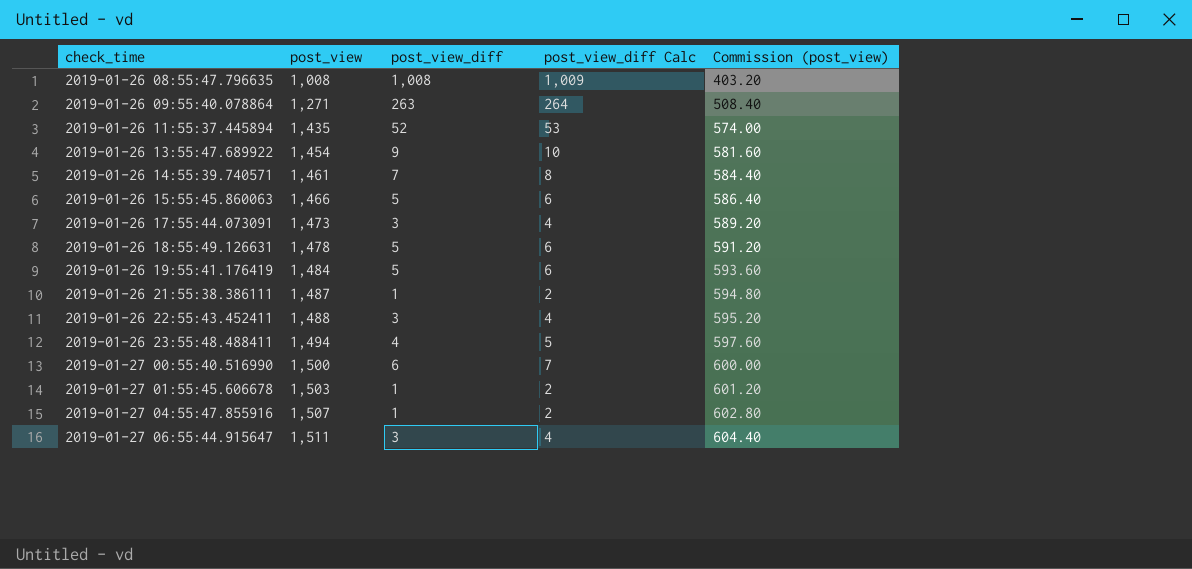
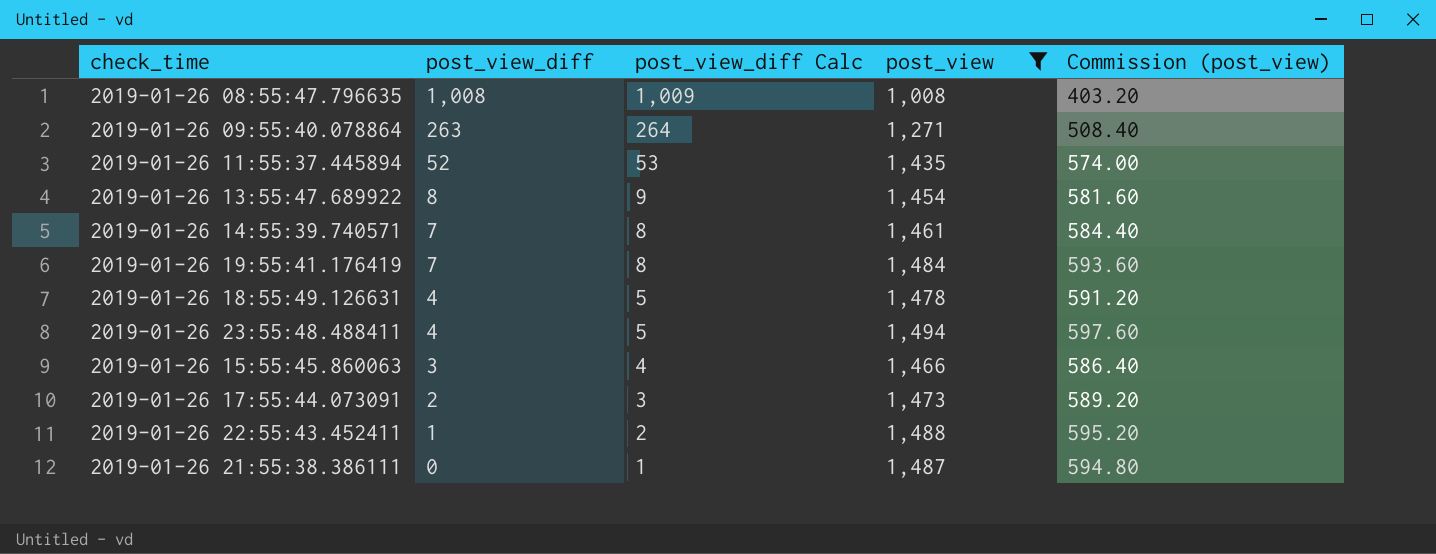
filter: none -> post_view <= 1,494
row order: check_time ascending -> post_view_diff descending
column post_view | position: 2 -> 4
2019-01-26 13:55:47.689922 | post_view_diff: 9 -> 8
2019-01-26 13:55:47.689922 | post_view_diff Calc: 10 -> 9
2019-01-26 19:55:41.176419 | post_view_diff: 5 -> 7
2019-01-26 19:55:41.176419 | post_view_diff Calc: 6 -> 8
2019-01-26 18:55:49.126631 | post_view_diff: 5 -> 4
2019-01-26 18:55:49.126631 | post_view_diff Calc: 6 -> 5
2019-01-26 15:55:45.860063 | post_view_diff: 5 -> 3
2019-01-26 15:55:45.860063 | post_view_diff Calc: 6 -> 4
2019-01-26 17:55:44.073091 | post_view_diff: 3 -> 2
2019-01-26 17:55:44.073091 | post_view_diff Calc: 4 -> 3
2019-01-26 22:55:43.452411 | post_view_diff: 3 -> 1
2019-01-26 22:55:43.452411 | post_view_diff Calc: 4 -> 2
2019-01-26 21:55:38.386111 | post_view_diff: 1 -> 0
2019-01-26 21:55:38.386111 | post_view_diff Calc: 2 -> 1

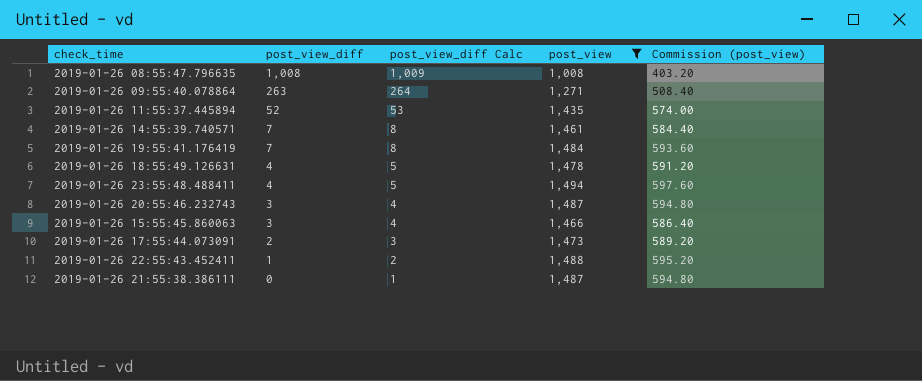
row 2019-01-26 13:55:47.689922: 8 | 9 | 1,454 | 581.60 -> none
row 2019-01-26 20:55:46.232743: none -> 3 | 4 | 1,487 | 594.80

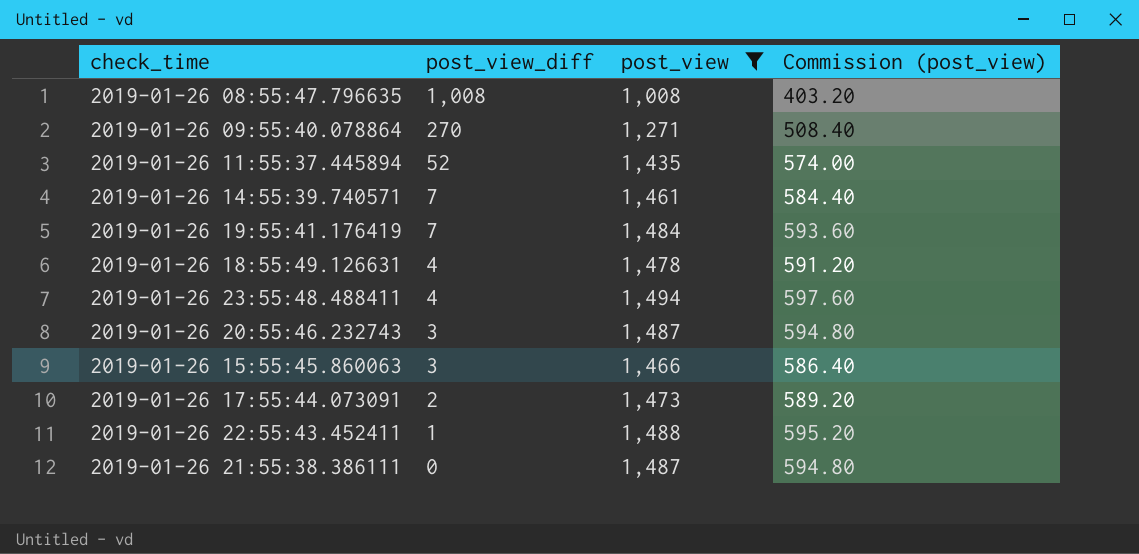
column post_view_diff Calc | formula: [post_view_diff] + 1 -> none
2019-01-26 09:55:40.078864 | post_view_diff: 263 -> 270

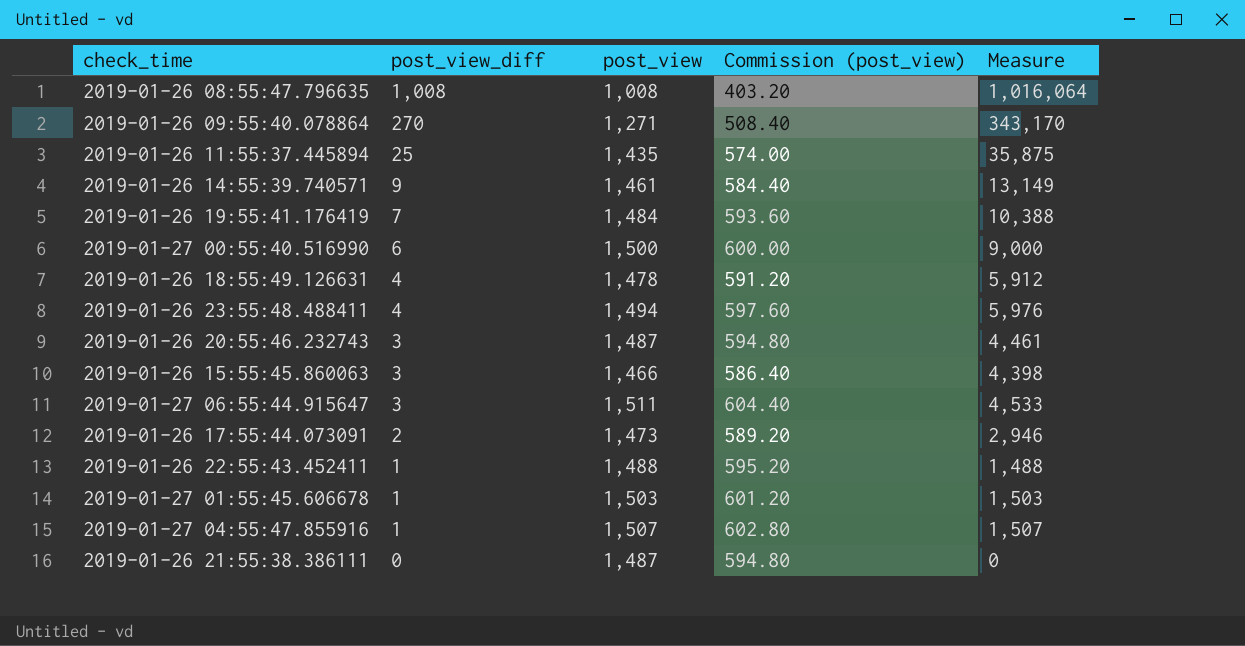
filter: post_view <= 1,494 -> none
column Measure | formula: none -> [post_view_diff] * [post_view]
2019-01-26 11:55:37.445894 | post_view_diff: 52 -> 25
2019-01-26 14:55:39.740571 | post_view_diff: 7 -> 9

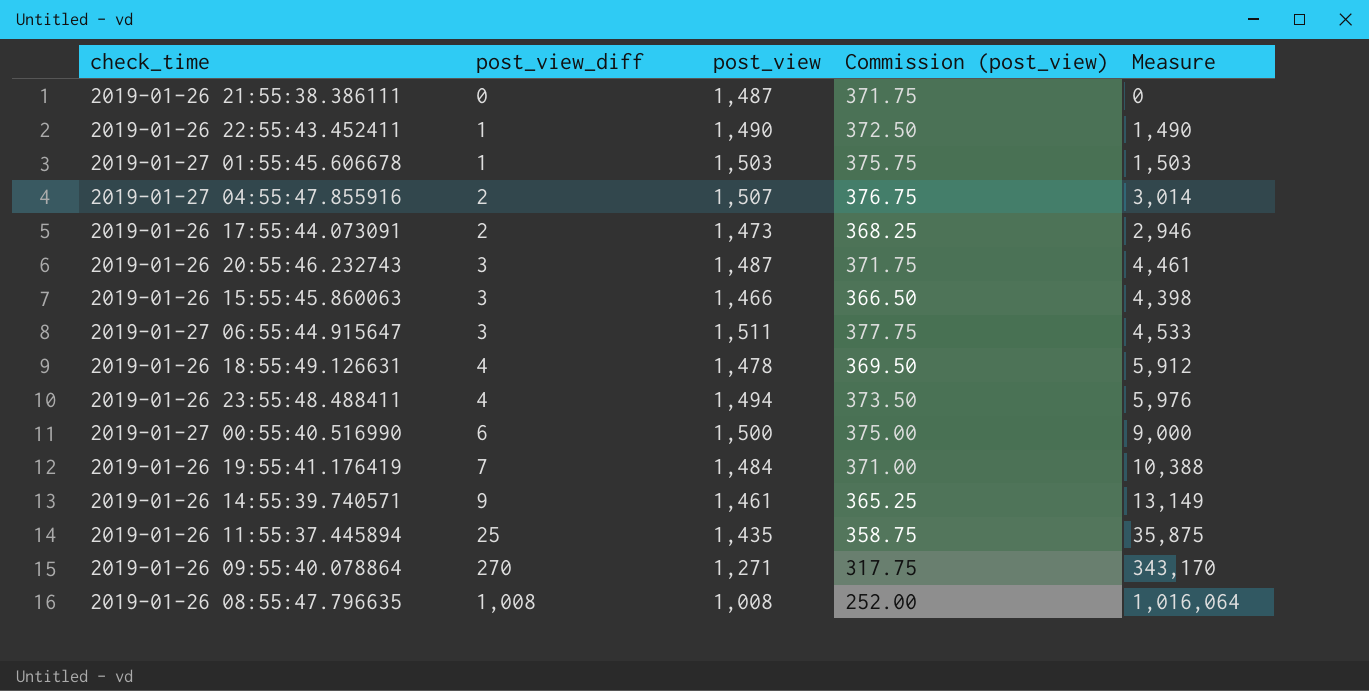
row order: post_view_diff descending -> post_view_diff ascending
column Commission (post_view) | formula: [post_view] * 0.4 -> [post_view] * 0.25
2019-01-26 22:55:43.452411 | post_view: 1,488 -> 1,490
2019-01-26 22:55:43.452411 | Measure: 1,488 -> 1,490
2019-01-27 04:55:47.855916 | post_view_diff: 1 -> 2
2019-01-27 04:55:47.855916 | Measure: 1,507 -> 3,014

